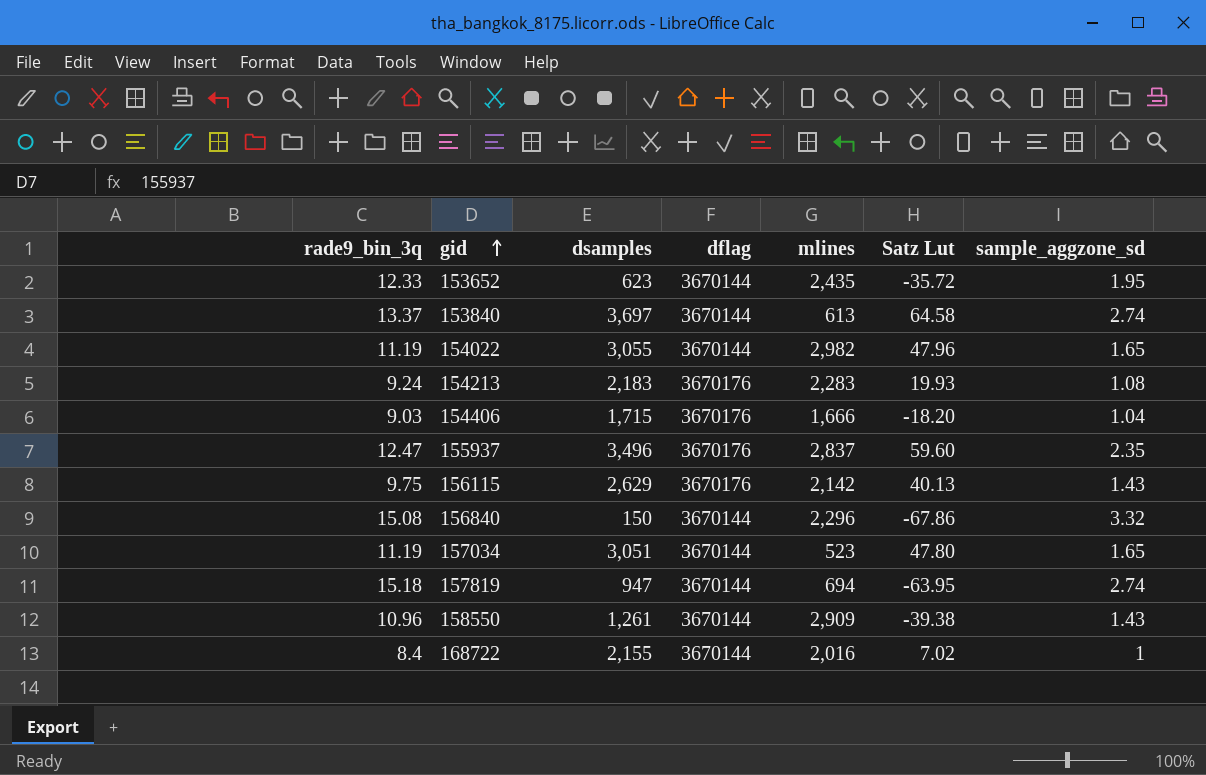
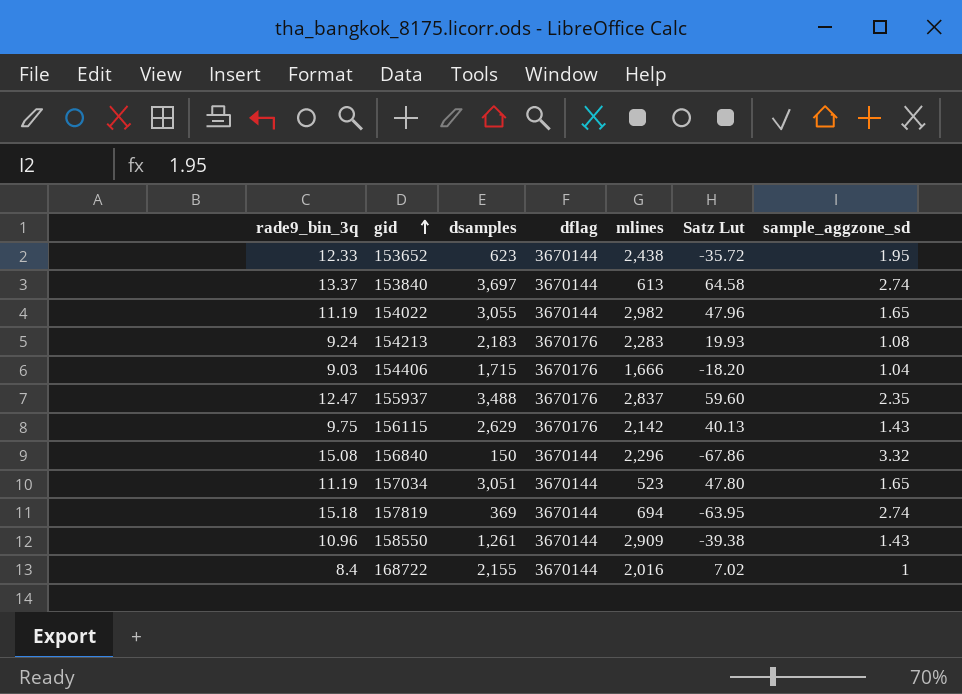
153652 | mlines: 2,435 -> 2,438
155937 | dsamples: 3,496 -> 3,488
157819 | dsamples: 947 -> 369

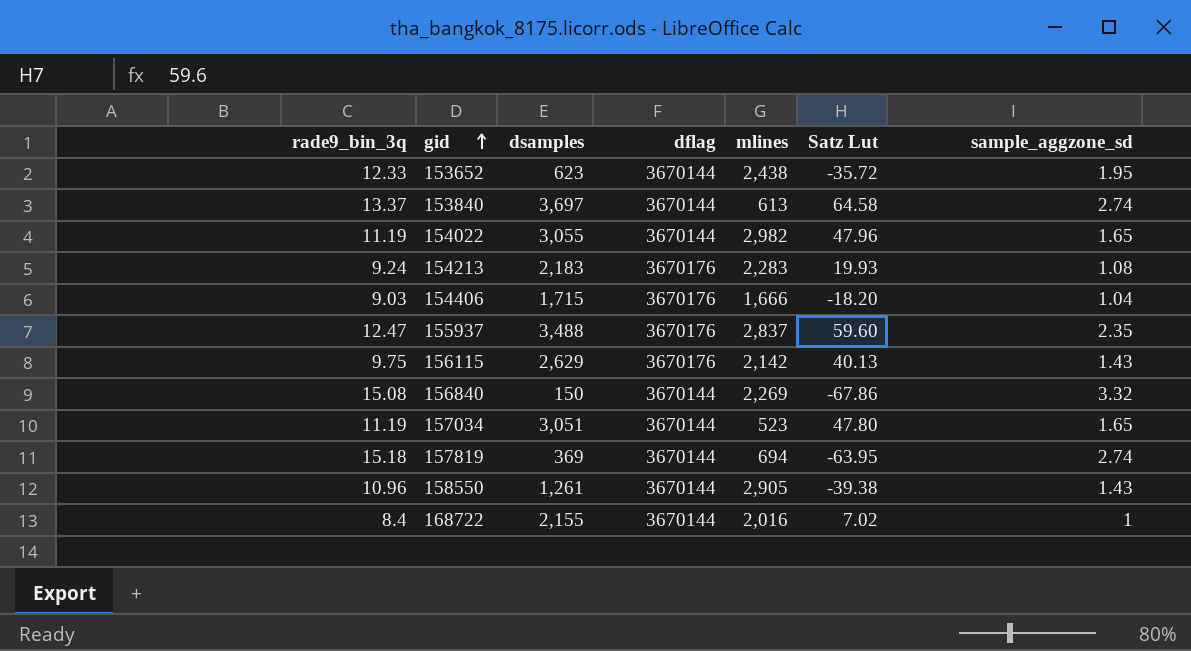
156840 | mlines: 2,296 -> 2,269
158550 | mlines: 2,909 -> 2,905

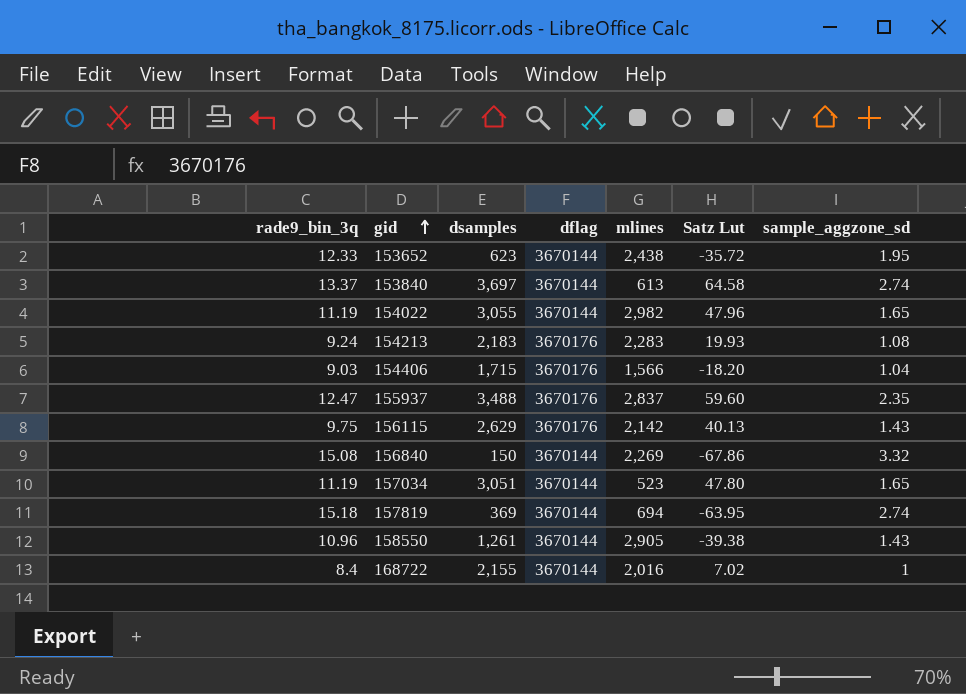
154406 | mlines: 1,666 -> 1,566

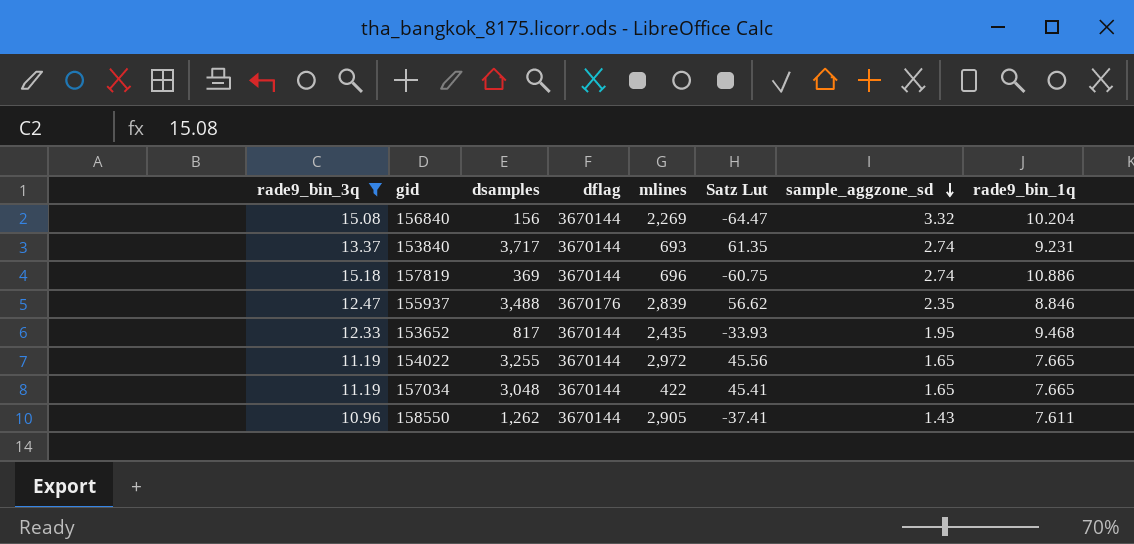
filter: none -> rade9_bin_3q >= 10.96
row order: gid ascending -> sample_aggzone_sd descending
column rade9_bin_1q | position: none -> 8
156840 | dsamples: 150 -> 156
156840 | Satz Lut: -67.86 -> -64.47
153840 | dsamples: 3,697 -> 3,717
153840 | mlines: 613 -> 693
153840 | Satz Lut: 64.58 -> 61.35
157819 | mlines: 694 -> 696
157819 | Satz Lut: -63.95 -> -60.75
155937 | mlines: 2,837 -> 2,839
155937 | Satz Lut: 59.60 -> 56.62
153652 | dsamples: 623 -> 817
153652 | mlines: 2,438 -> 2,435
153652 | Satz Lut: -35.72 -> -33.93
154022 | dsamples: 3,055 -> 3,255
154022 | mlines: 2,982 -> 2,972
154022 | Satz Lut: 47.96 -> 45.56
157034 | dsamples: 3,051 -> 3,048
157034 | mlines: 523 -> 422
157034 | Satz Lut: 47.80 -> 45.41
158550 | dsamples: 1,261 -> 1,262
158550 | Satz Lut: -39.38 -> -37.41

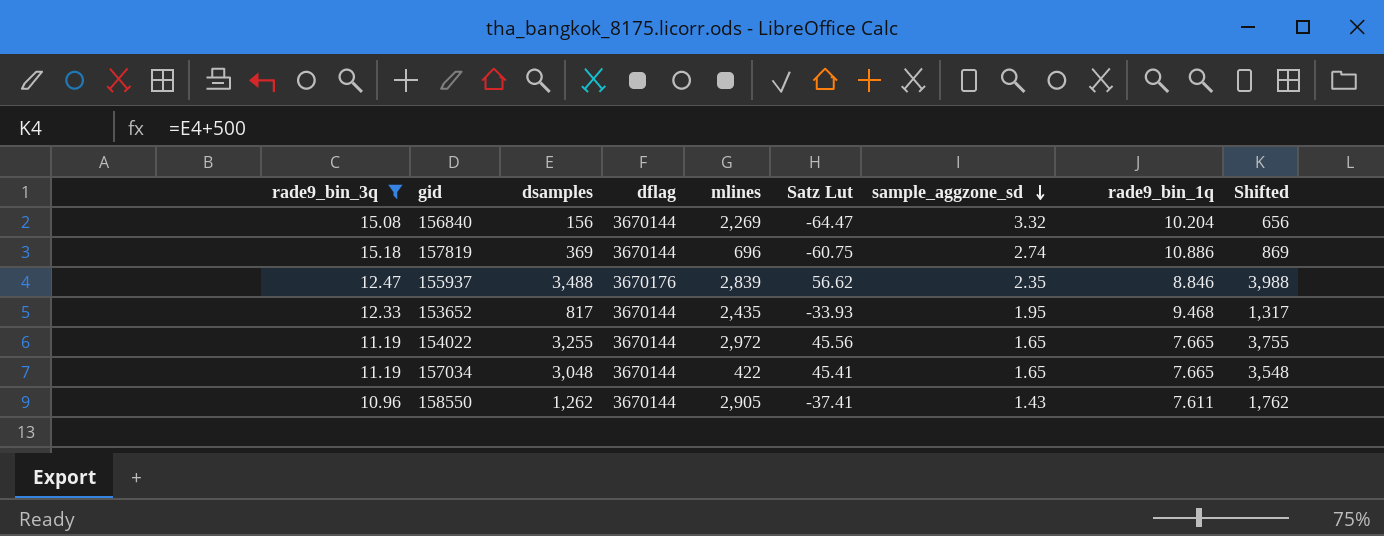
column Shifted | formula: none -> [dsamples] + 500
row 153840: 13.37 | 3,717 | 3670144 | 693 | 61.35 | 2.74 | 9.231 -> none

